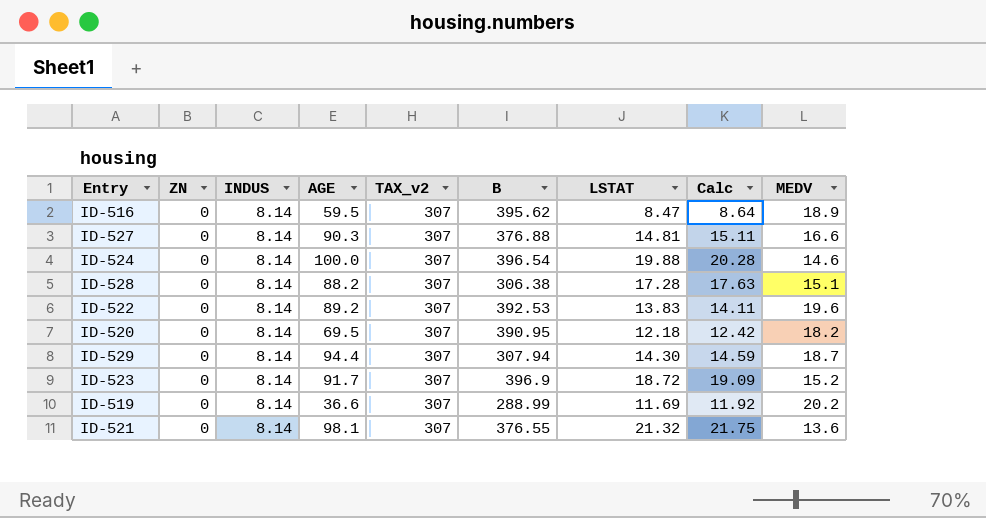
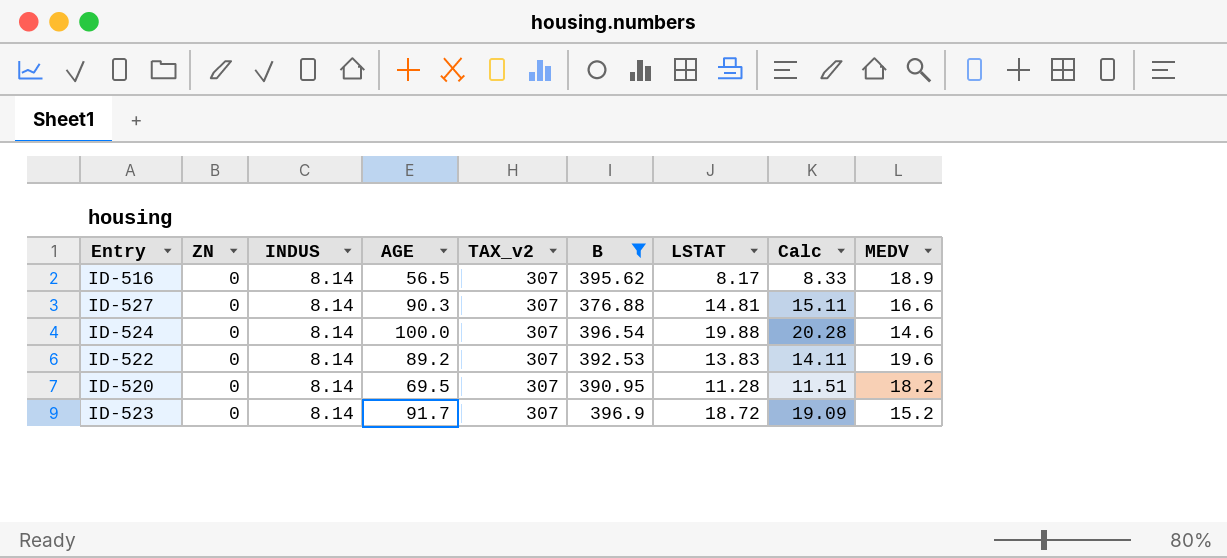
filter: none -> B >= 376.88
ID-516 | AGE: 59.5 -> 56.5
ID-516 | LSTAT: 8.47 -> 8.17
ID-516 | Calc: 8.64 -> 8.33
ID-520 | LSTAT: 12.18 -> 11.28
ID-520 | Calc: 12.42 -> 11.51

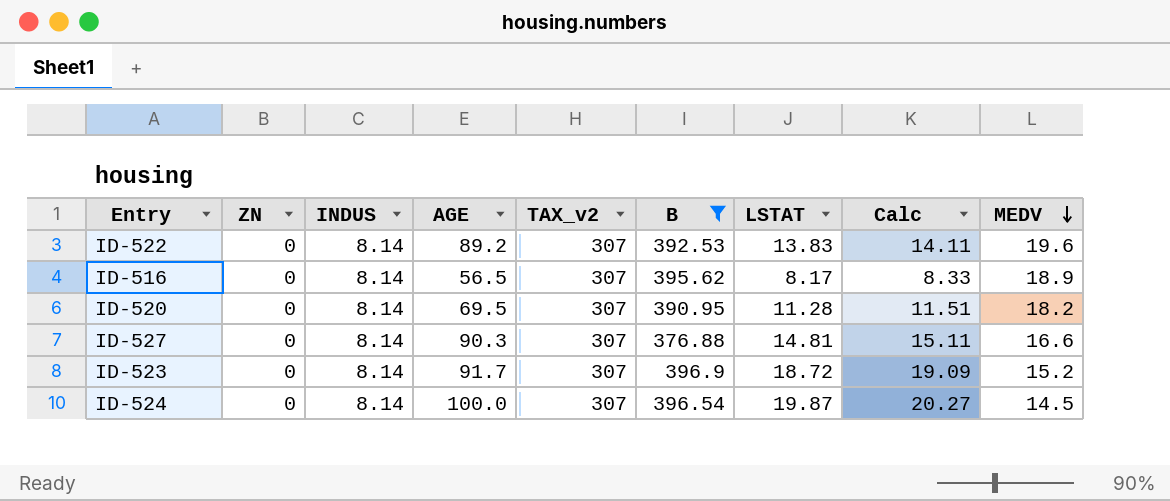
row order: none -> MEDV descending
ID-524 | LSTAT: 19.88 -> 19.87
ID-524 | Calc: 20.28 -> 20.27
ID-524 | MEDV: 14.6 -> 14.5

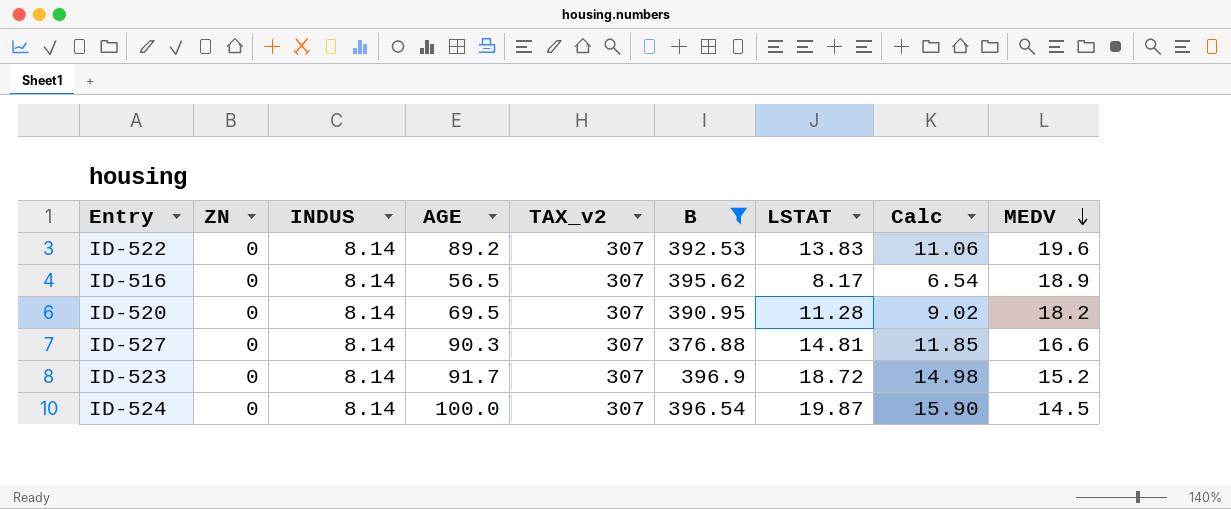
column Calc | formula: [LSTAT] * 1.02 -> [LSTAT] * 0.8

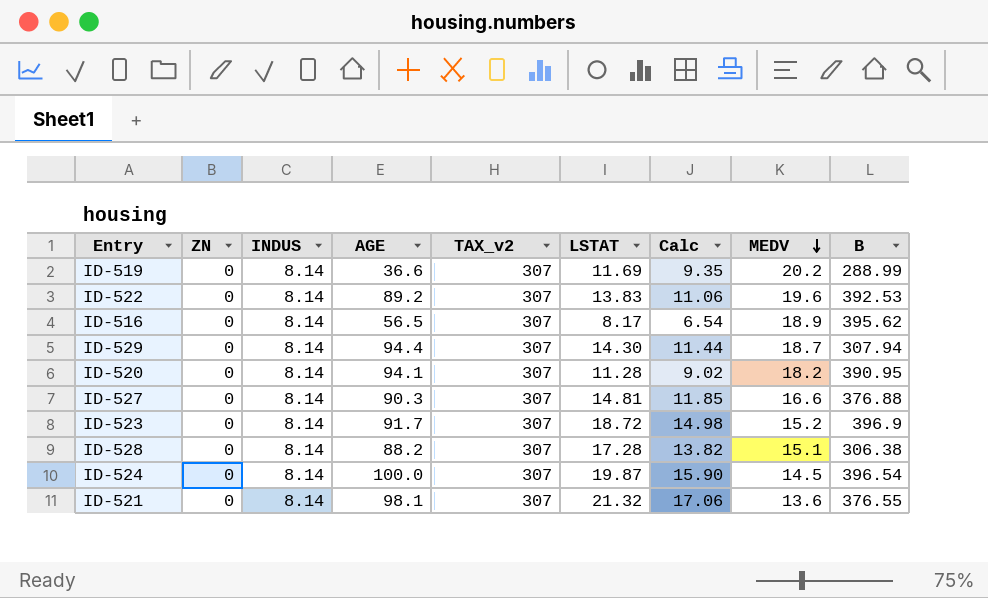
filter: B >= 376.88 -> none
column B | position: 6 -> 9
ID-520 | AGE: 69.5 -> 94.1

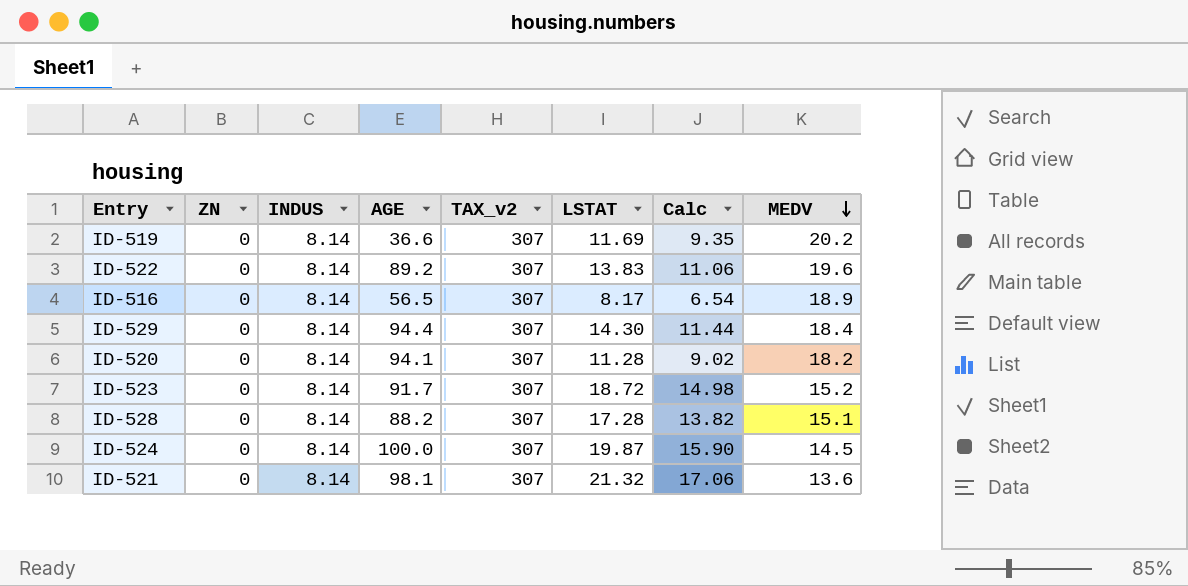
column B | position: 9 -> none
row ID-527: 0 | 8.14 | 90.3 | 307 | 14.81 | 11.85 | 16.6 | 376.88 -> none
ID-529 | MEDV: 18.7 -> 18.4

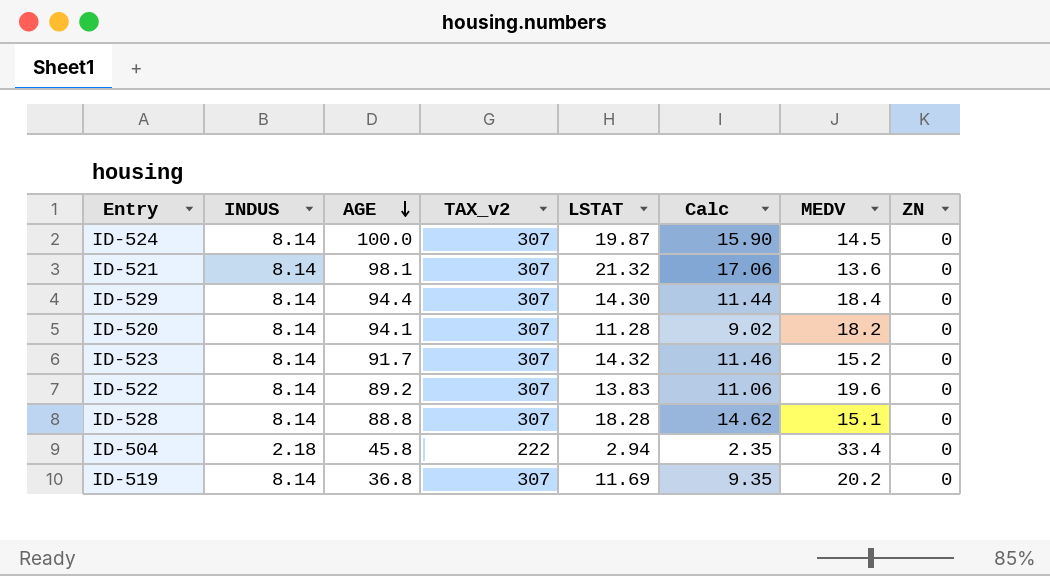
row order: MEDV descending -> AGE descending
column ZN | position: 2 -> 8
row ID-516: 0 | 8.14 | 56.5 | 307 | 8.17 | 6.54 | 18.9 -> none
ID-523 | LSTAT: 18.72 -> 14.32
ID-523 | Calc: 14.98 -> 11.46
ID-528 | AGE: 88.2 -> 88.8
ID-528 | LSTAT: 17.28 -> 18.28
ID-528 | Calc: 13.82 -> 14.62
row ID-504: none -> 2.18 | 45.8 | 222 | 2.94 | 2.35 | 33.4 | 0
ID-519 | AGE: 36.6 -> 36.8

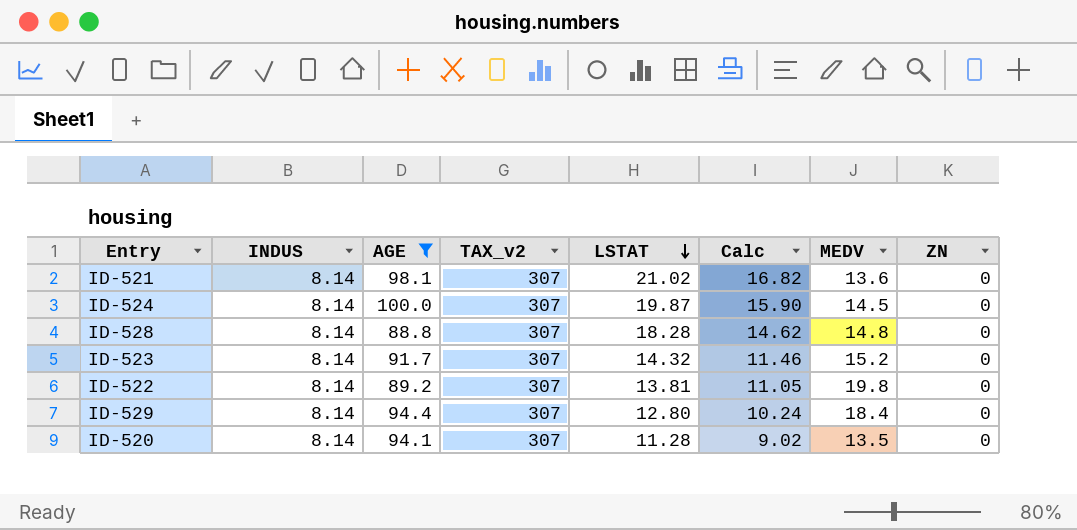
filter: none -> AGE >= 88.8
row order: AGE descending -> LSTAT descending
ID-521 | LSTAT: 21.32 -> 21.02
ID-521 | Calc: 17.06 -> 16.82
ID-528 | MEDV: 15.1 -> 14.8
ID-522 | LSTAT: 13.83 -> 13.81
ID-522 | Calc: 11.06 -> 11.05
ID-522 | MEDV: 19.6 -> 19.8
ID-529 | LSTAT: 14.30 -> 12.80
ID-529 | Calc: 11.44 -> 10.24
ID-520 | MEDV: 18.2 -> 13.5

